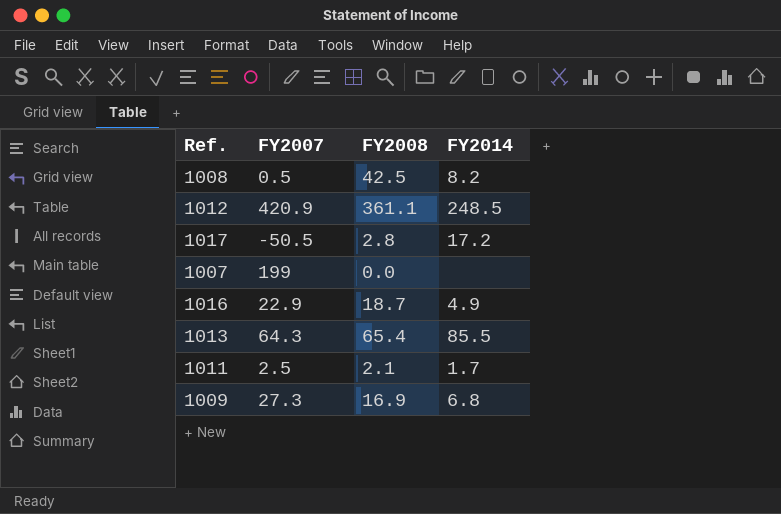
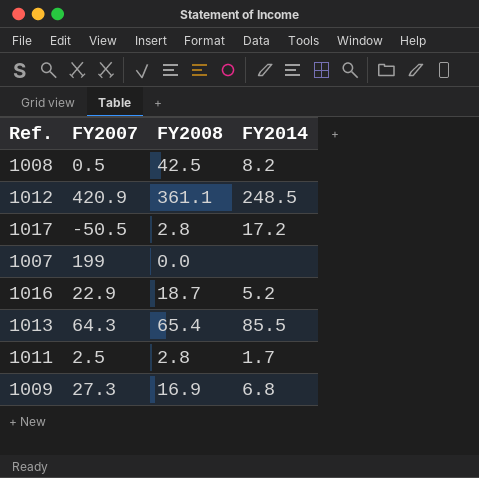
1016 | FY2014: 4.9 -> 5.2
1011 | FY2008: 2.1 -> 2.8

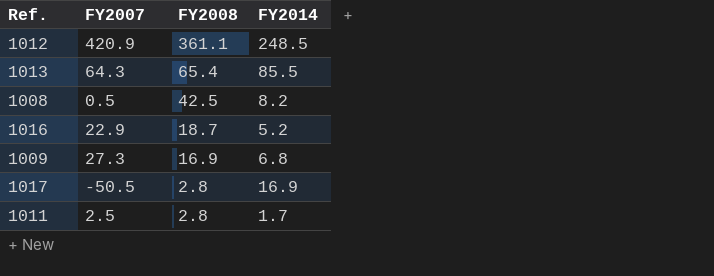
row order: none -> FY2008 descending
row 1007: 199 | 0.0 | none -> none
1017 | FY2014: 17.2 -> 16.9

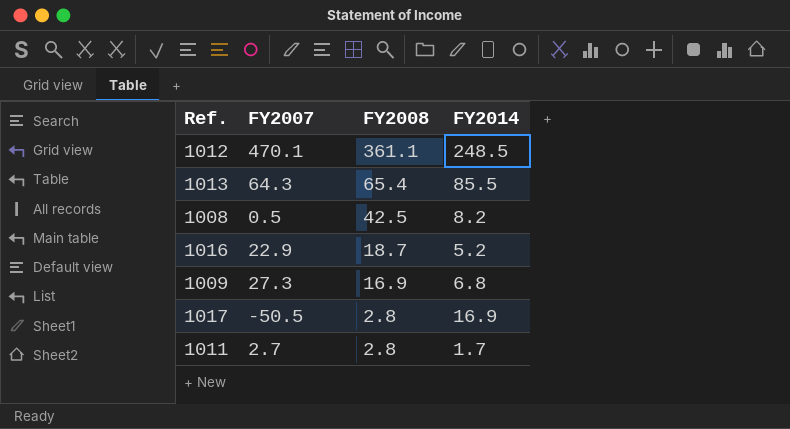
1012 | FY2007: 420.9 -> 470.1
1011 | FY2007: 2.5 -> 2.7

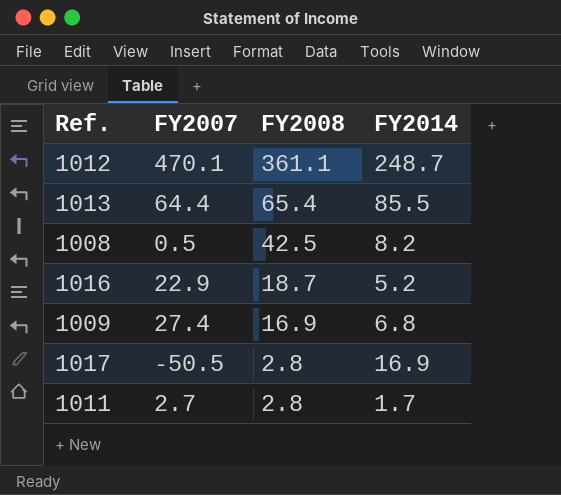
1012 | FY2014: 248.5 -> 248.7
1013 | FY2007: 64.3 -> 64.4
1009 | FY2007: 27.3 -> 27.4

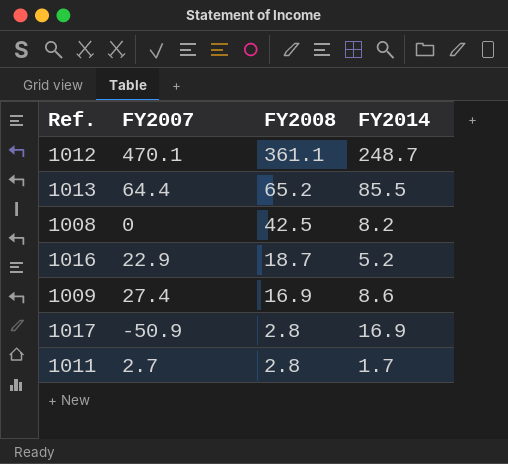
1013 | FY2008: 65.4 -> 65.2
1008 | FY2007: 0.5 -> 0
1009 | FY2014: 6.8 -> 8.6
1017 | FY2007: -50.5 -> -50.9

